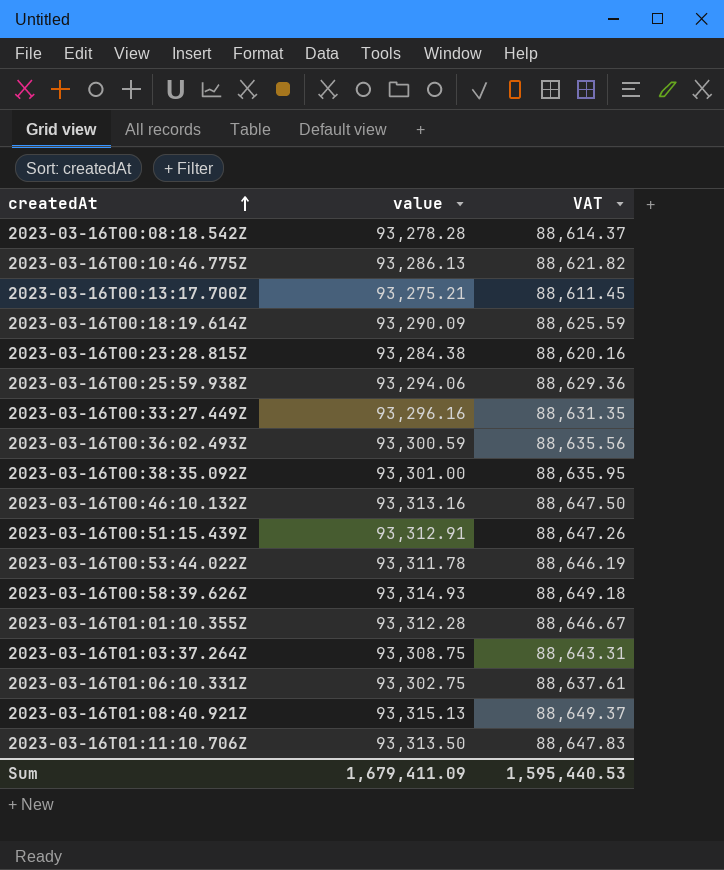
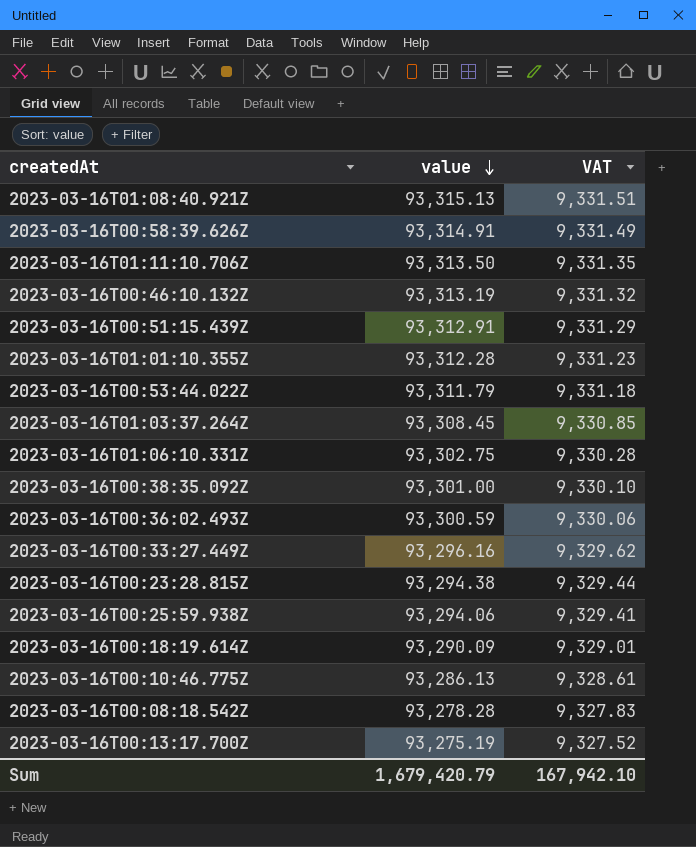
row order: createdAt ascending -> value descending
column VAT | formula: [value] * 0.95 -> [value] * 0.1
2023-03-16T00:58:39.626Z | value: 93,314.93 -> 93,314.91
2023-03-16T00:46:10.132Z | value: 93,313.16 -> 93,313.19
2023-03-16T00:53:44.022Z | value: 93,311.78 -> 93,311.79
2023-03-16T01:03:37.264Z | value: 93,308.75 -> 93,308.45
2023-03-16T00:23:28.815Z | value: 93,284.38 -> 93,294.38
2023-03-16T00:13:17.700Z | value: 93,275.21 -> 93,275.19
Sum | value: 1,679,411.09 -> 1,679,420.79
Sum | VAT: 1,595,440.53 -> 167,942.10

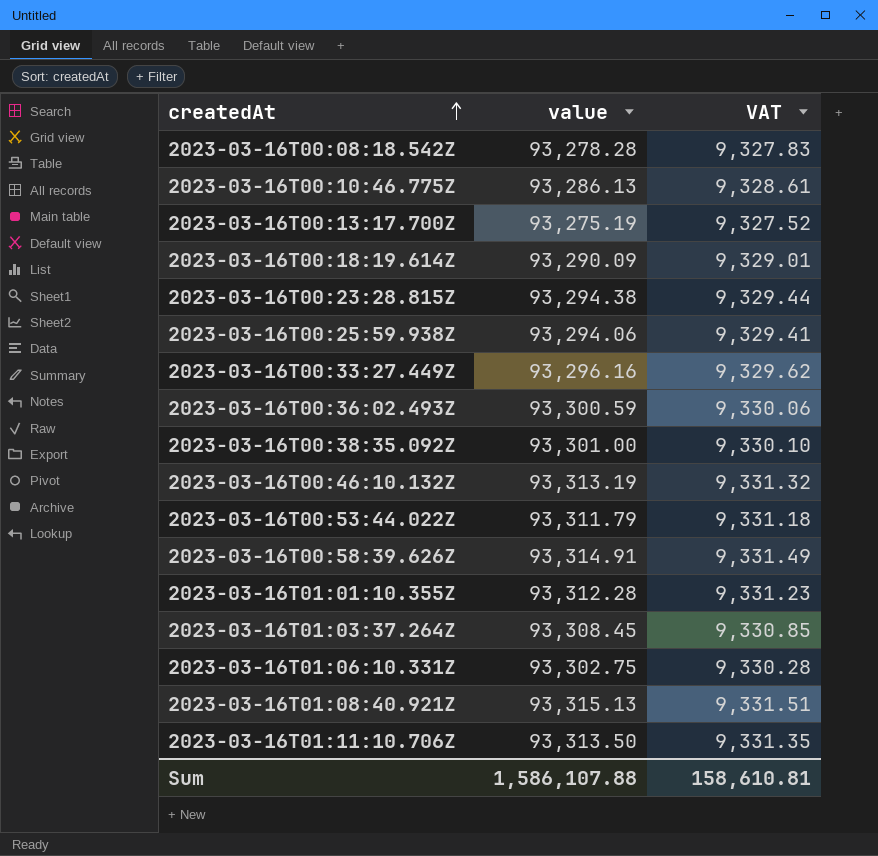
row order: value descending -> createdAt ascending
row 2023-03-16T00:51:15.439Z: 93,312.91 | 9,331.29 -> none
Sum | value: 1,679,420.79 -> 1,586,107.88
Sum | VAT: 167,942.10 -> 158,610.81

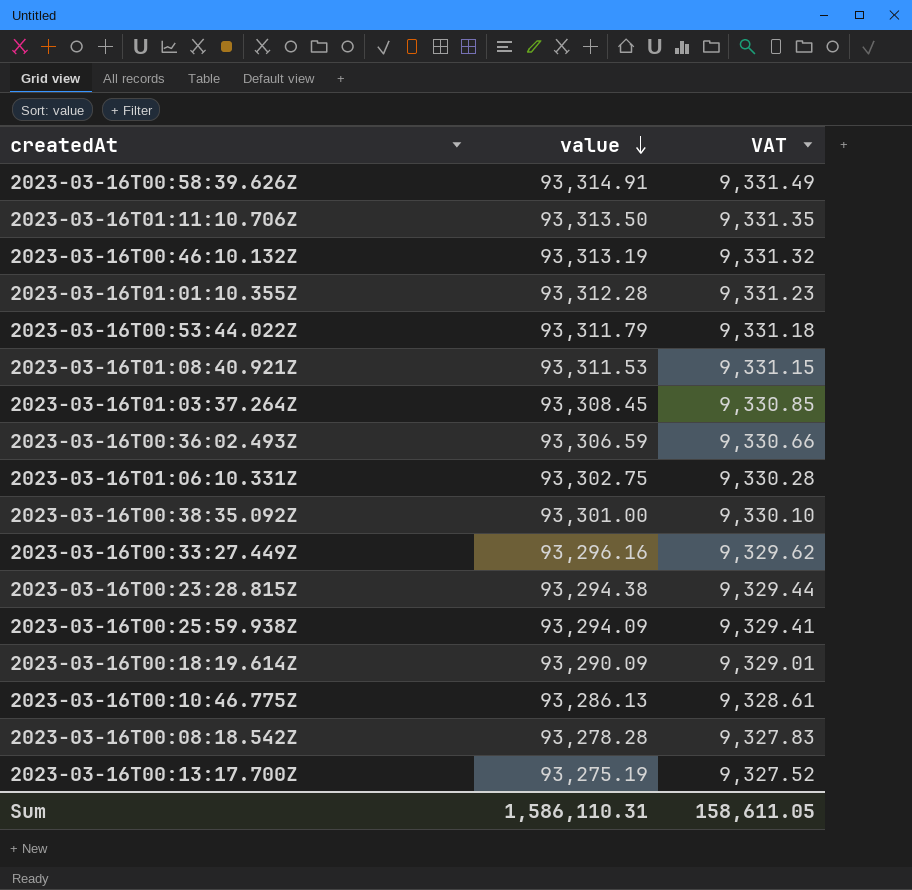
row order: createdAt ascending -> value descending
2023-03-16T01:08:40.921Z | value: 93,315.13 -> 93,311.53
2023-03-16T01:08:40.921Z | VAT: 9,331.51 -> 9,331.15
2023-03-16T00:36:02.493Z | value: 93,300.59 -> 93,306.59
2023-03-16T00:36:02.493Z | VAT: 9,330.06 -> 9,330.66
2023-03-16T00:25:59.938Z | value: 93,294.06 -> 93,294.09
Sum | value: 1,586,107.88 -> 1,586,110.31
Sum | VAT: 158,610.81 -> 158,611.05

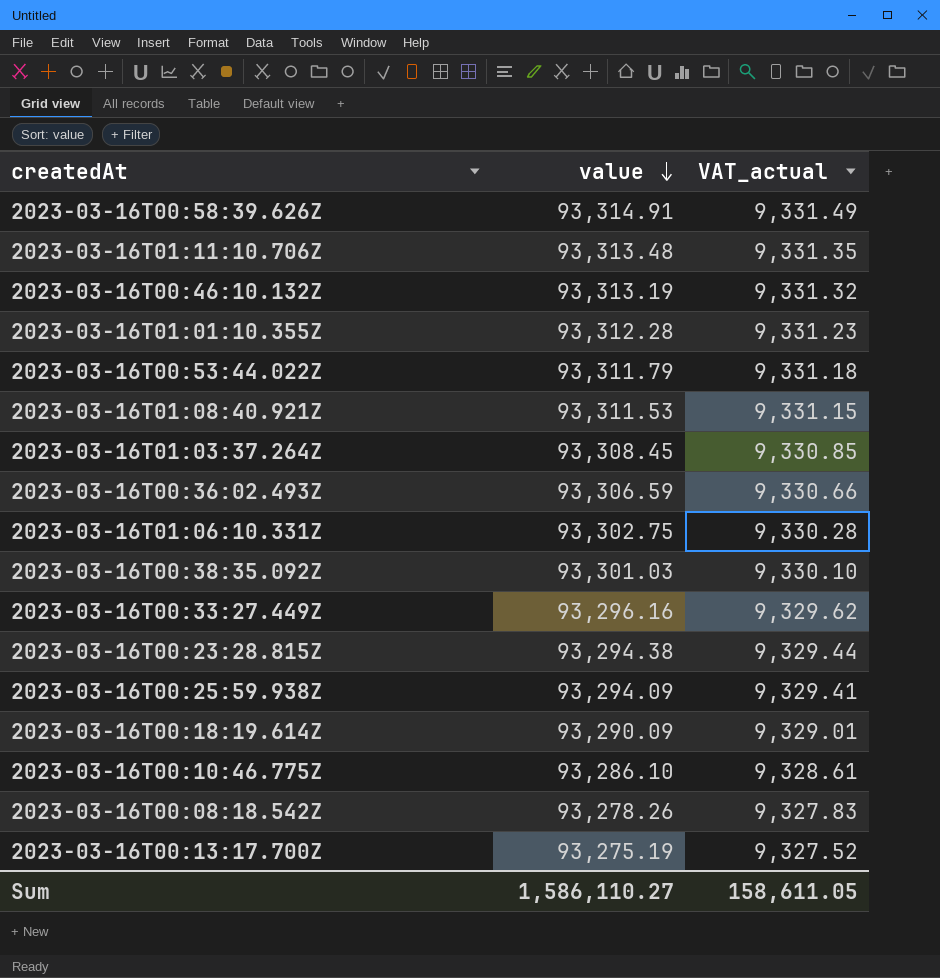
column name: VAT -> VAT_actual
2023-03-16T01:11:10.706Z | value: 93,313.50 -> 93,313.48
2023-03-16T00:38:35.092Z | value: 93,301.00 -> 93,301.03
2023-03-16T00:10:46.775Z | value: 93,286.13 -> 93,286.10
2023-03-16T00:08:18.542Z | value: 93,278.28 -> 93,278.26
Sum | value: 1,586,110.31 -> 1,586,110.27

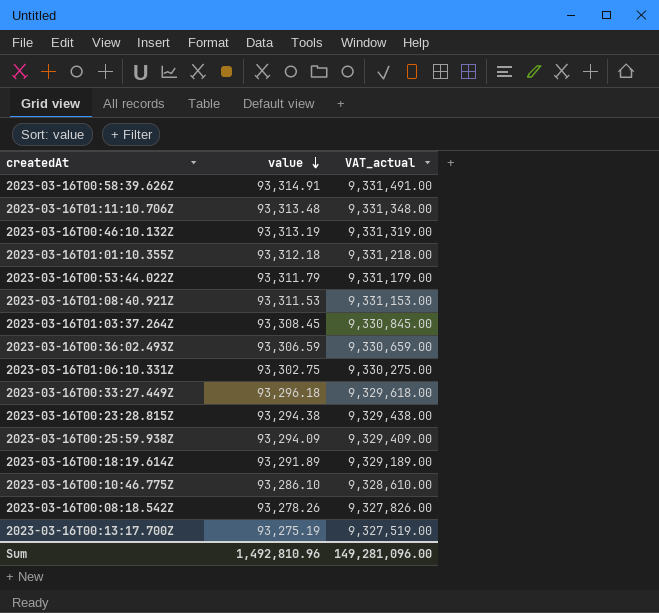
column VAT_actual | formula: [value] * 0.1 -> [value] * 100
row 2023-03-16T00:38:35.092Z: 93,301.03 | 9,330.10 -> none
2023-03-16T01:01:10.355Z | value: 93,312.28 -> 93,312.18
2023-03-16T00:33:27.449Z | value: 93,296.16 -> 93,296.18
2023-03-16T00:18:19.614Z | value: 93,290.09 -> 93,291.89
Sum | value: 1,586,110.27 -> 1,492,810.96
Sum | VAT_actual: 158,611.05 -> 149,281,096.00

